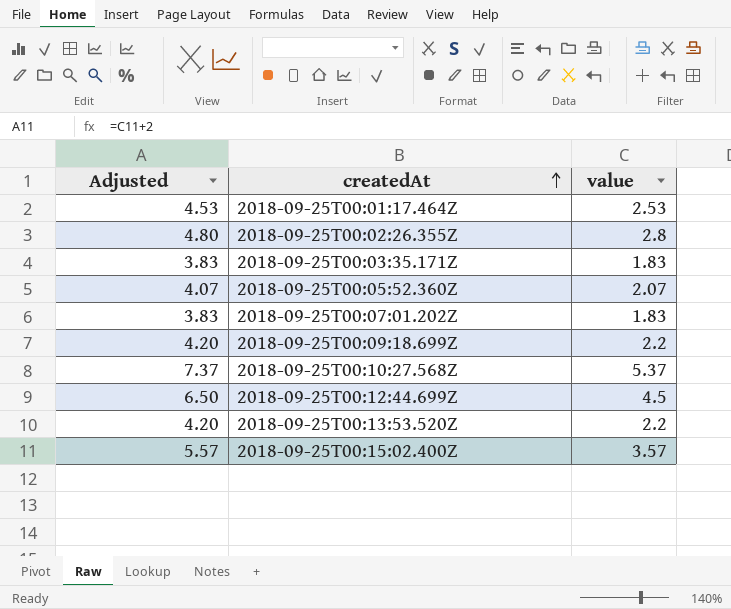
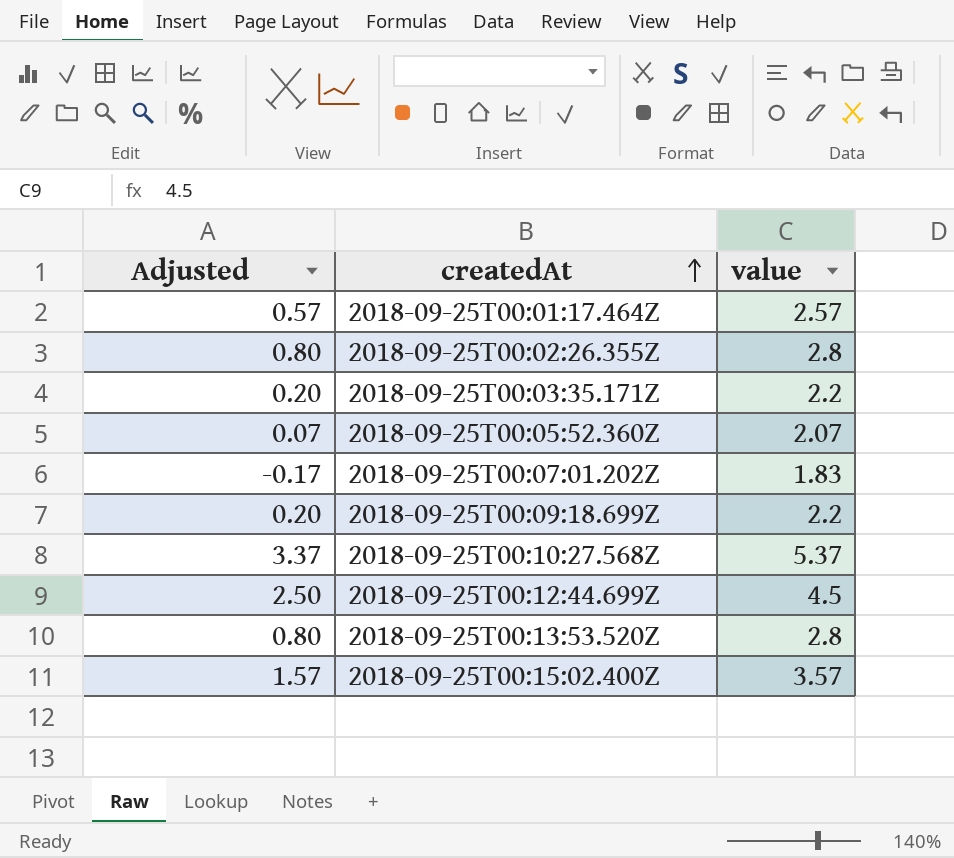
column Adjusted | formula: [value] + 2 -> [value] - 2
2018-09-25T00:01:17.464Z | value: 2.53 -> 2.57
2018-09-25T00:03:35.171Z | value: 1.83 -> 2.2
2018-09-25T00:13:53.520Z | value: 2.2 -> 2.8

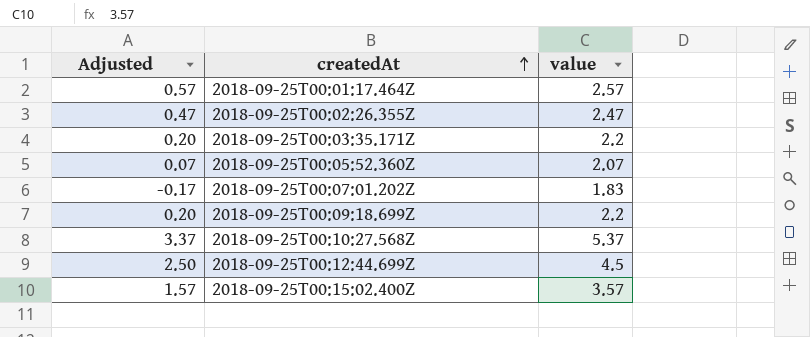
row 2018-09-25T00:13:53.520Z: 0.80 | 2.8 -> none
2018-09-25T00:02:26.355Z | Adjusted: 0.80 -> 0.47
2018-09-25T00:02:26.355Z | value: 2.8 -> 2.47

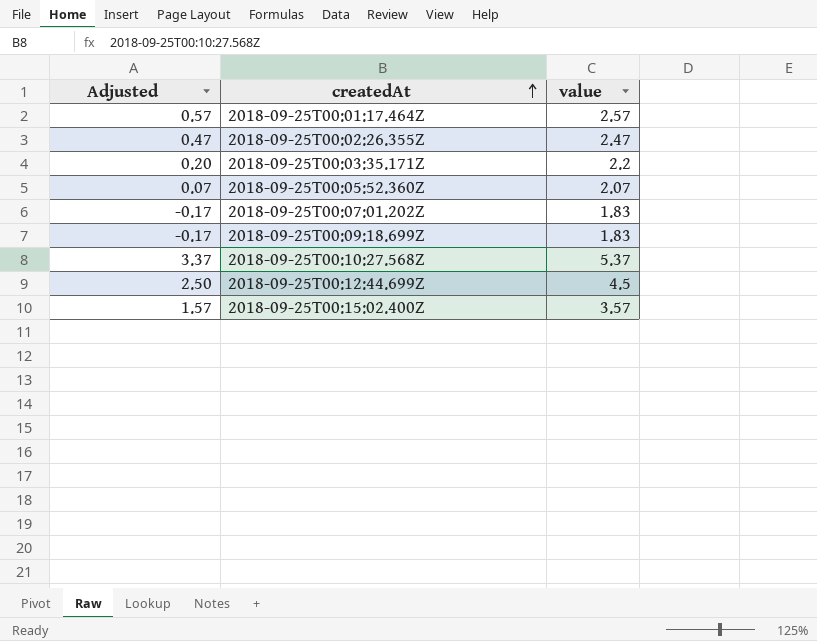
2018-09-25T00:09:18.699Z | Adjusted: 0.20 -> -0.17
2018-09-25T00:09:18.699Z | value: 2.2 -> 1.83

